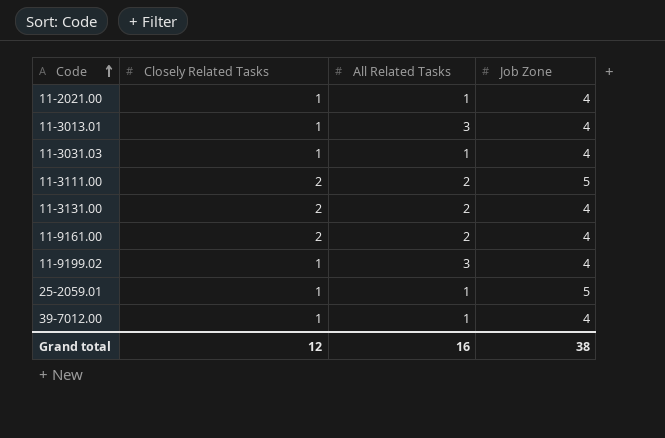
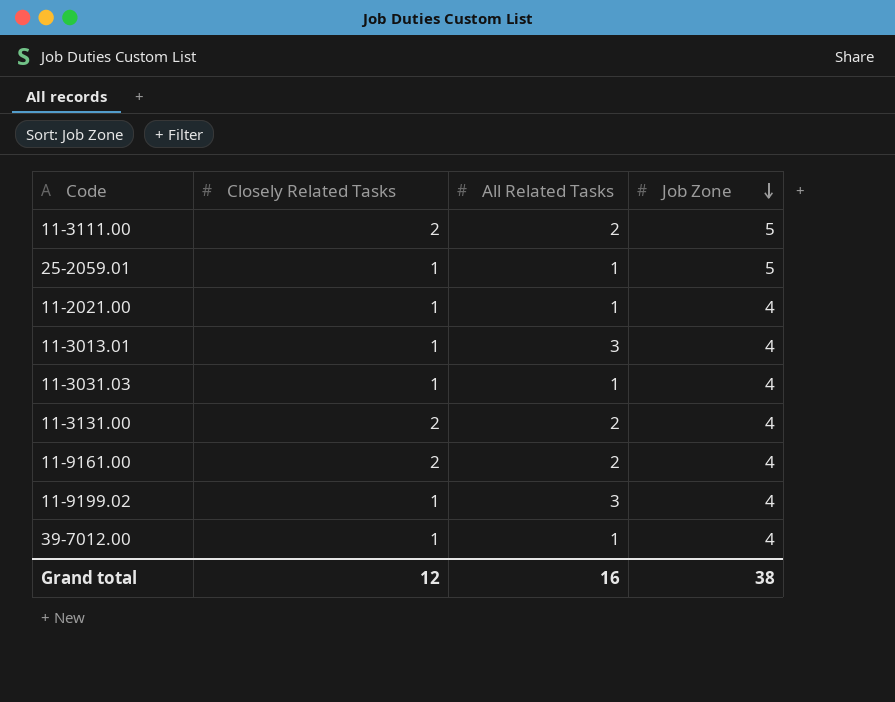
row order: Code ascending -> Job Zone descending

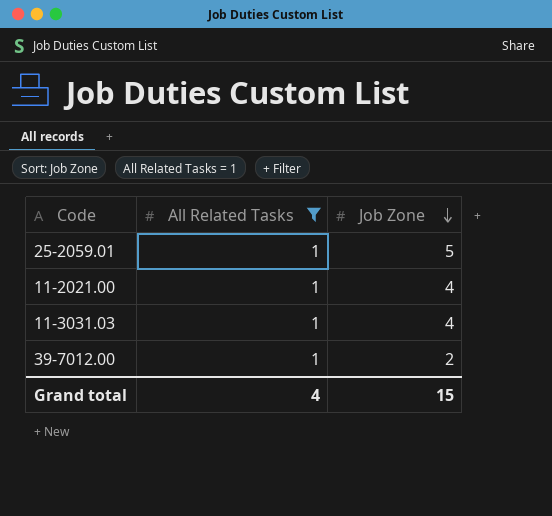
filter: none -> All Related Tasks = 1
column Closely Related Tasks | position: 2 -> none
39-7012.00 | Job Zone: 4 -> 2
Grand total | All Related Tasks: 16 -> 4
Grand total | Job Zone: 38 -> 15

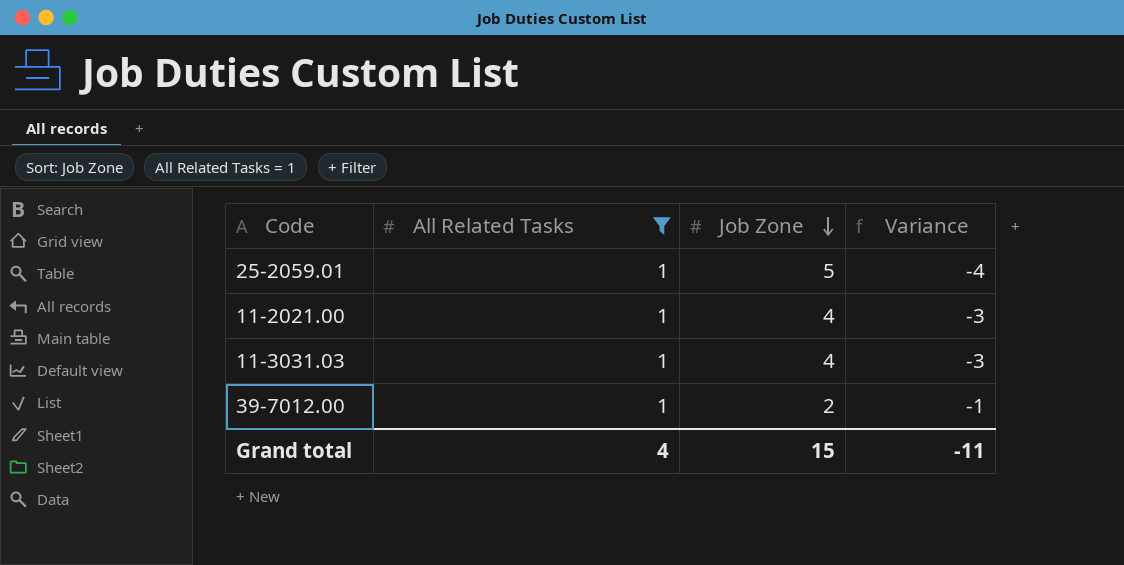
column Variance | formula: none -> [All Related Tasks] - [Job Zone]

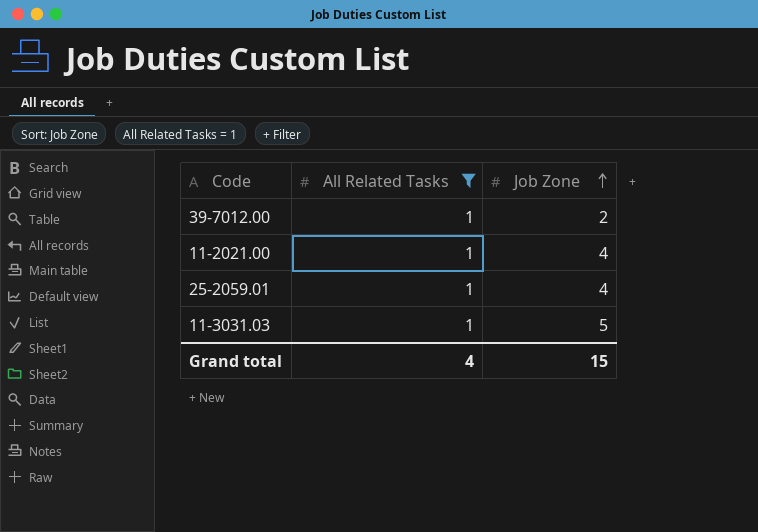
row order: Job Zone descending -> Job Zone ascending
column Variance | formula: [All Related Tasks] - [Job Zone] -> none
25-2059.01 | Job Zone: 5 -> 4
11-3031.03 | Job Zone: 4 -> 5

